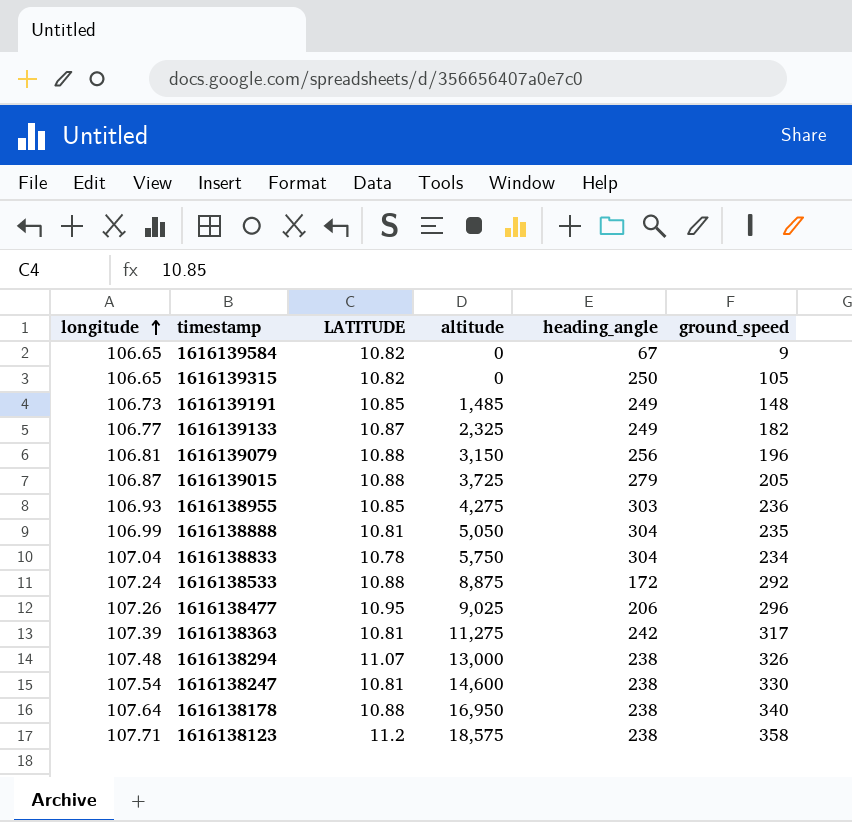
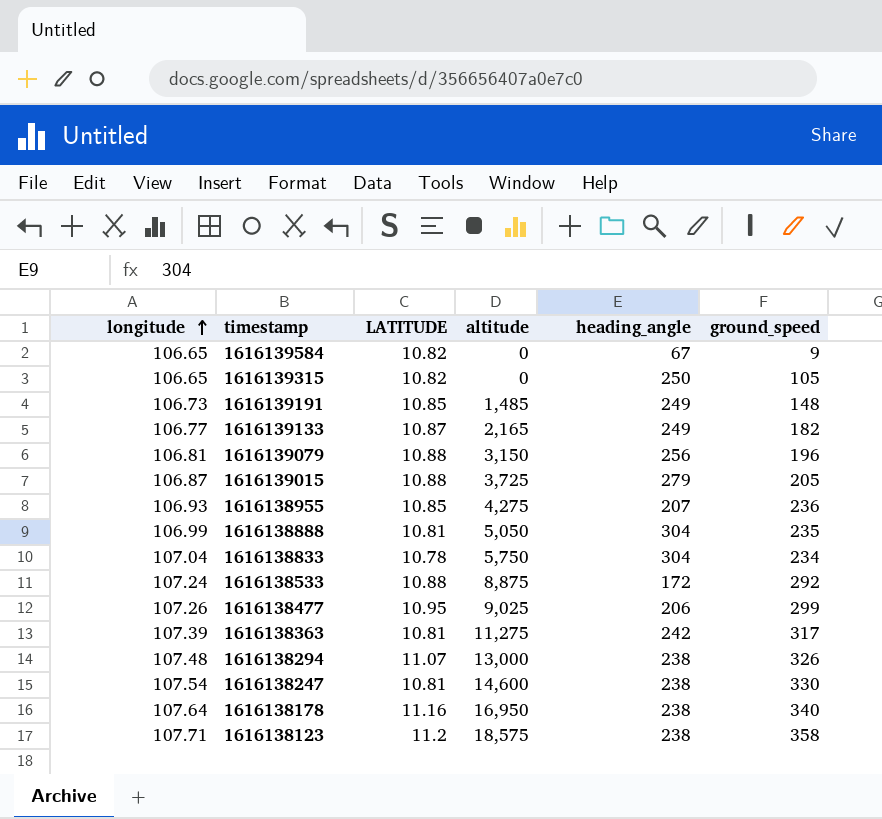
1616139133 | altitude: 2,325 -> 2,165
1616138955 | heading_angle: 303 -> 207
1616138477 | ground_speed: 296 -> 299
1616138178 | LATITUDE: 10.88 -> 11.16

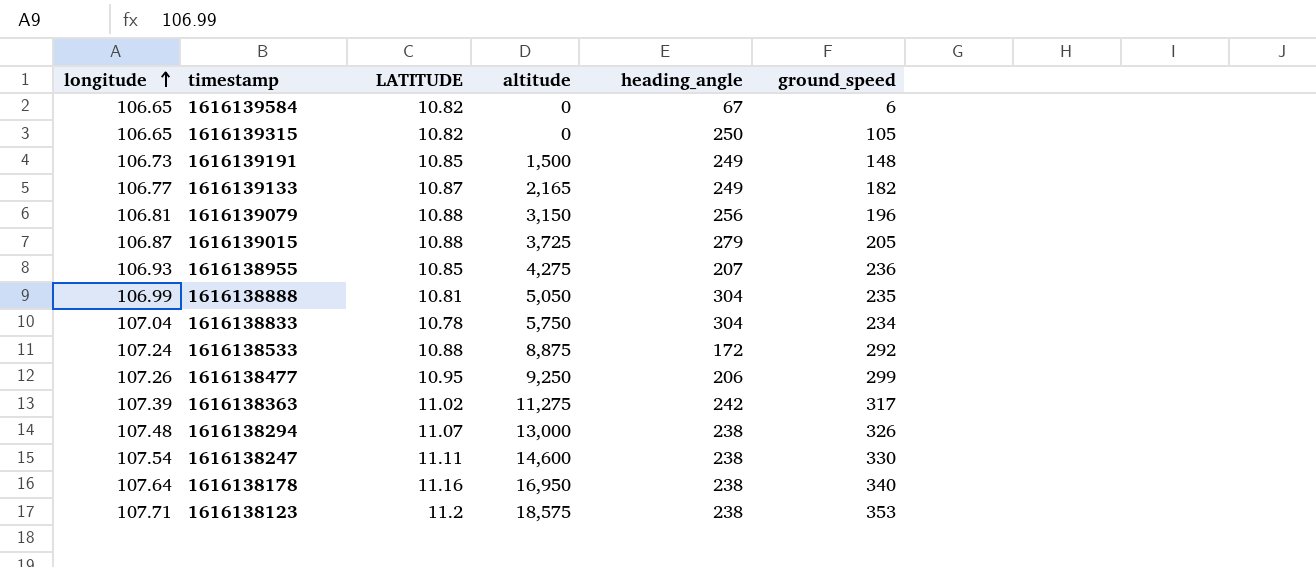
1616139584 | ground_speed: 9 -> 6
1616139191 | altitude: 1,485 -> 1,500
1616138477 | altitude: 9,025 -> 9,250
1616138363 | LATITUDE: 10.81 -> 11.02
1616138247 | LATITUDE: 10.81 -> 11.11
1616138123 | ground_speed: 358 -> 353

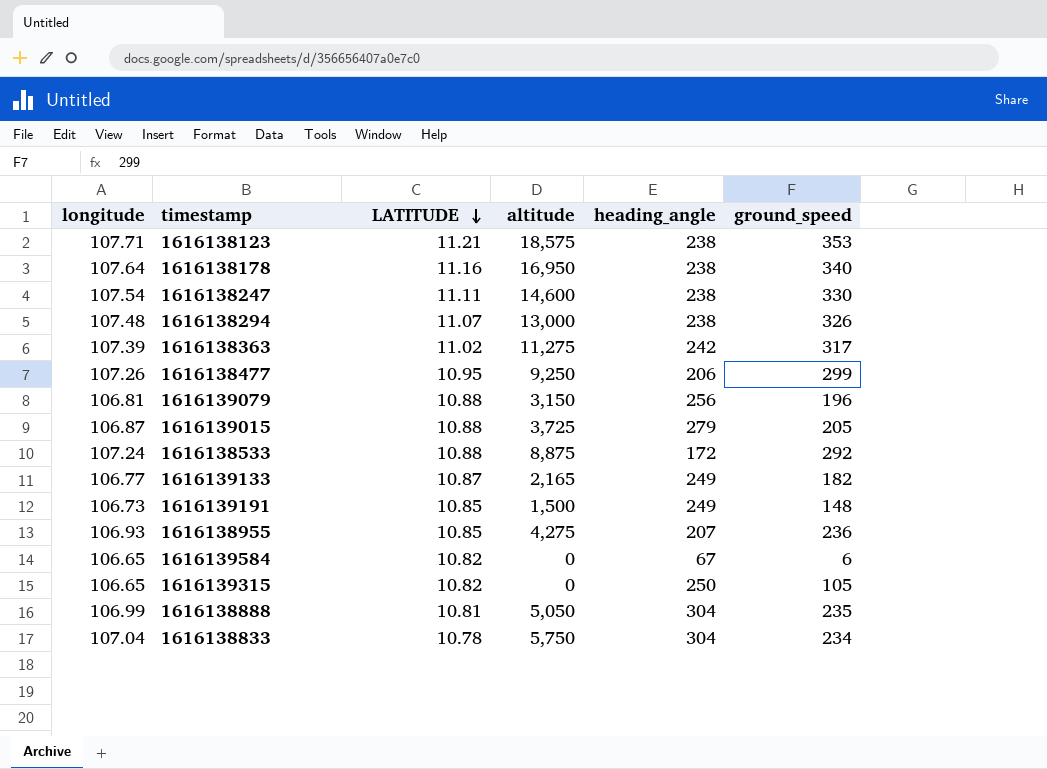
row order: longitude ascending -> LATITUDE descending
1616138123 | LATITUDE: 11.2 -> 11.21

